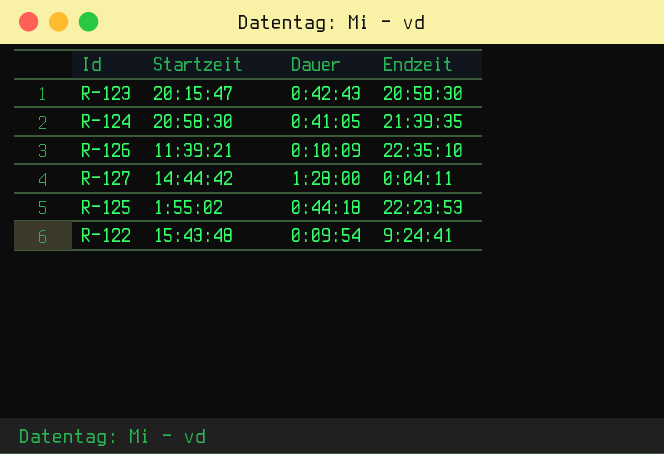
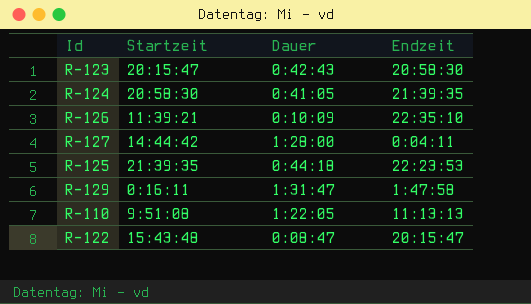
R-125 | Startzeit: 1:55:02 -> 21:39:35
row R-129: none -> 0:16:11 | 1:31:47 | 1:47:58
row R-110: none -> 9:51:08 | 1:22:05 | 11:13:13
R-122 | Dauer: 0:09:54 -> 0:08:47
R-122 | Endzeit: 9:24:41 -> 20:15:47

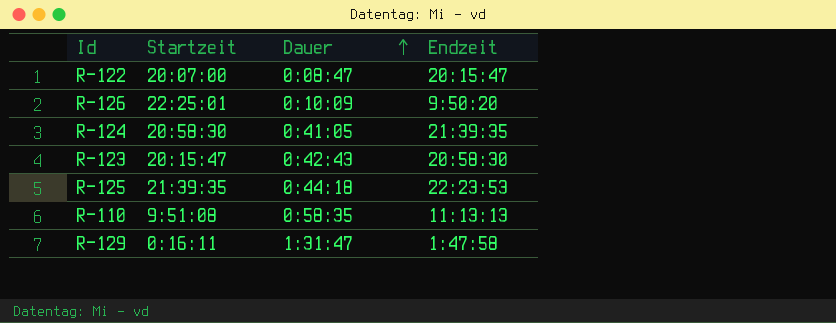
row order: none -> Dauer ascending
row R-127: 14:44:42 | 1:28:00 | 0:04:11 -> none
R-122 | Startzeit: 15:43:48 -> 20:07:00
R-126 | Startzeit: 11:39:21 -> 22:25:01
R-126 | Endzeit: 22:35:10 -> 9:50:20
R-110 | Dauer: 1:22:05 -> 0:58:35

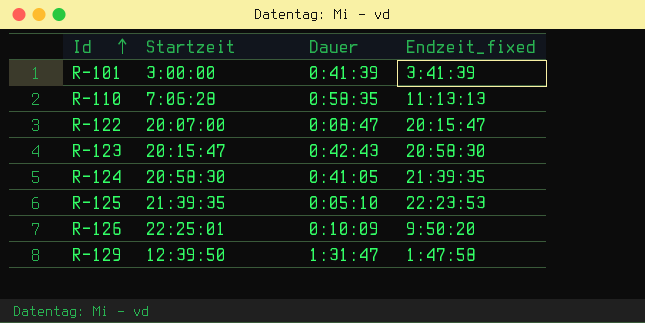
row order: Dauer ascending -> Id ascending
column name: Endzeit -> Endzeit_fixed
row R-101: none -> 3:00:00 | 0:41:39 | 3:41:39
R-110 | Startzeit: 9:51:08 -> 7:06:28
R-125 | Dauer: 0:44:18 -> 0:05:10
R-129 | Startzeit: 0:16:11 -> 12:39:50

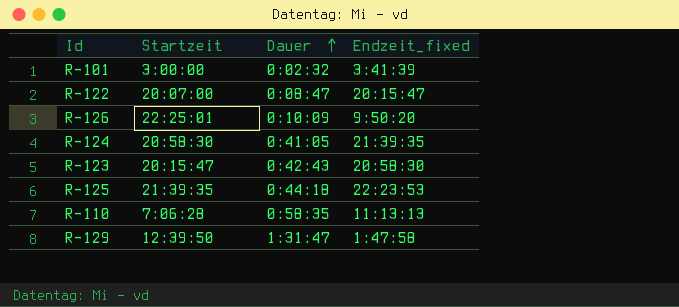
row order: Id ascending -> Dauer ascending
R-101 | Dauer: 0:41:39 -> 0:02:32
R-125 | Dauer: 0:05:10 -> 0:44:18

